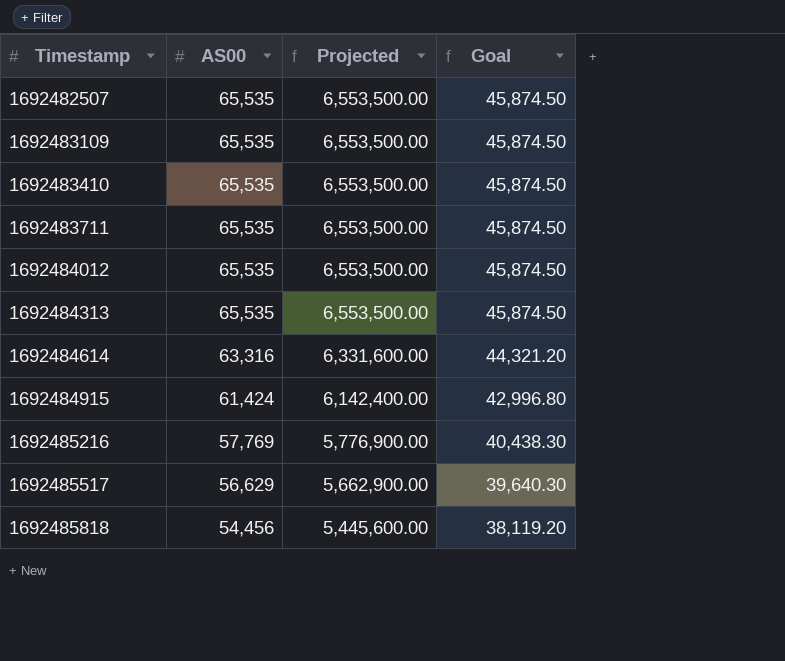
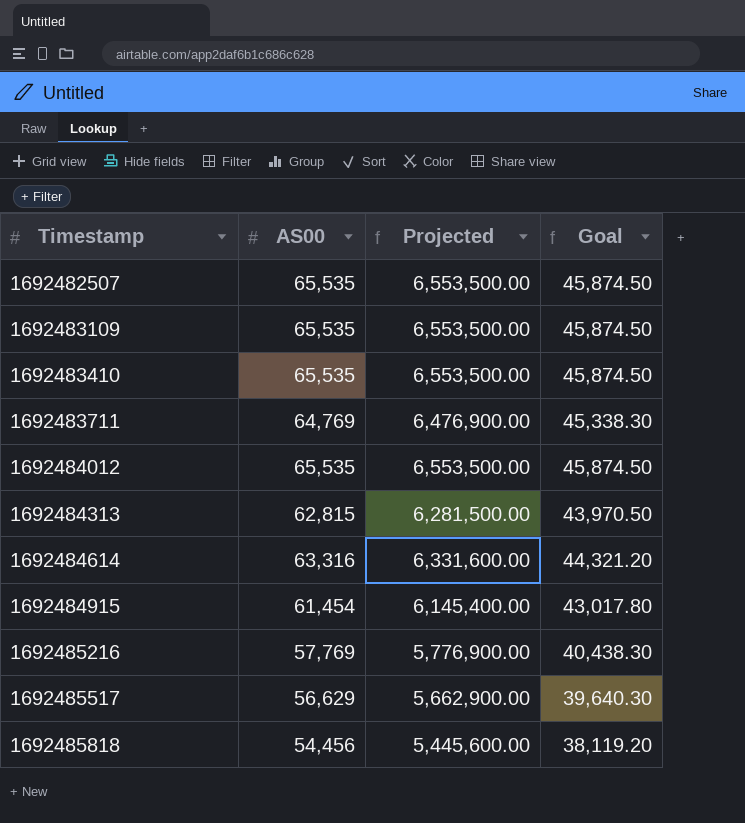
1692483711 | AS00: 65,535 -> 64,769
1692483711 | Projected: 6,553,500.00 -> 6,476,900.00
1692483711 | Goal: 45,874.50 -> 45,338.30
1692484313 | AS00: 65,535 -> 62,815
1692484313 | Projected: 6,553,500.00 -> 6,281,500.00
1692484313 | Goal: 45,874.50 -> 43,970.50
1692484915 | AS00: 61,424 -> 61,454
1692484915 | Projected: 6,142,400.00 -> 6,145,400.00
1692484915 | Goal: 42,996.80 -> 43,017.80

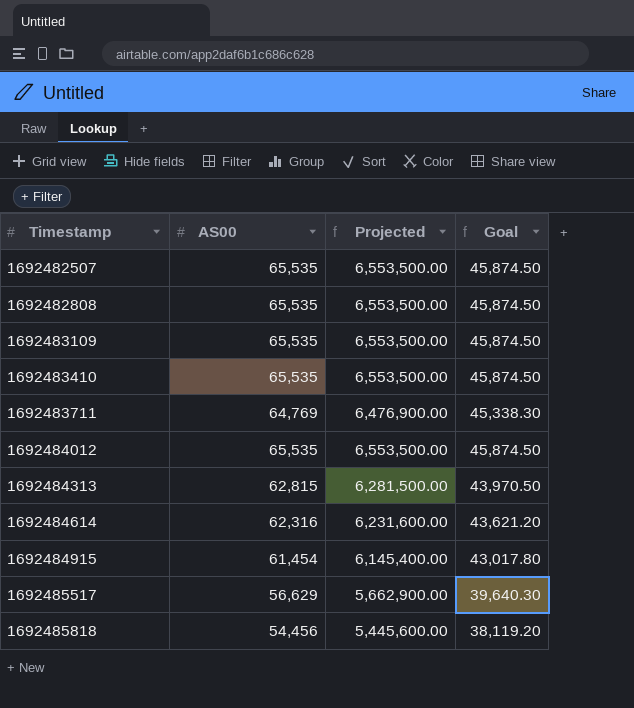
row 1692485216: 57,769 | 5,776,900.00 | 40,438.30 -> none
row 1692482808: none -> 65,535 | 6,553,500.00 | 45,874.50
1692484614 | AS00: 63,316 -> 62,316
1692484614 | Projected: 6,331,600.00 -> 6,231,600.00
1692484614 | Goal: 44,321.20 -> 43,621.20

